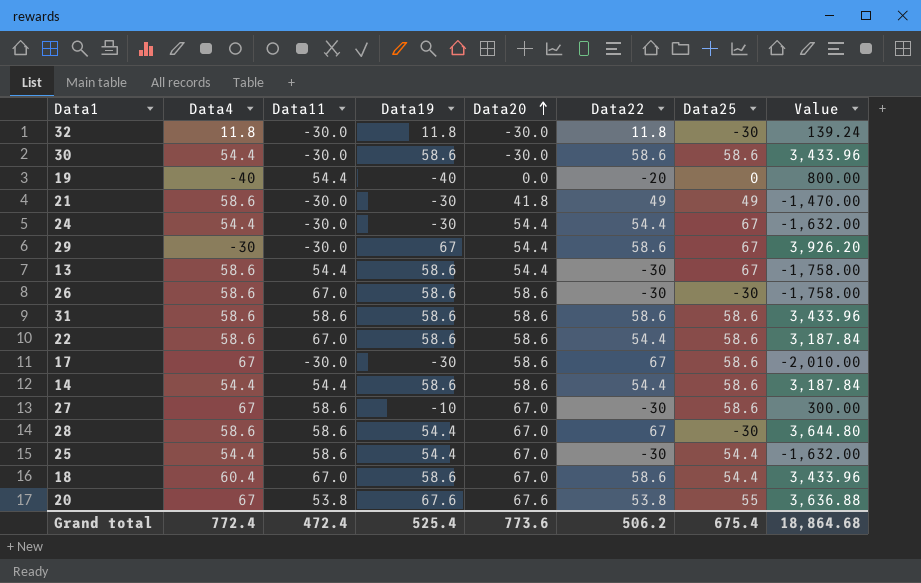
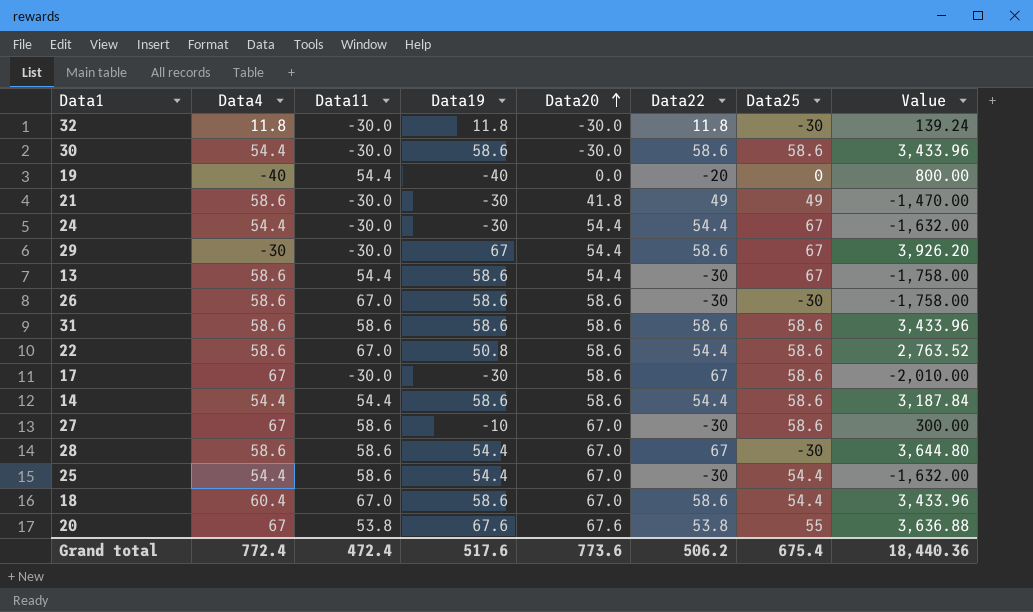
22 | Data19: 58.6 -> 50.8
22 | Value: 3,187.84 -> 2,763.52
Grand total | Data19: 525.4 -> 517.6
Grand total | Value: 18,864.68 -> 18,440.36

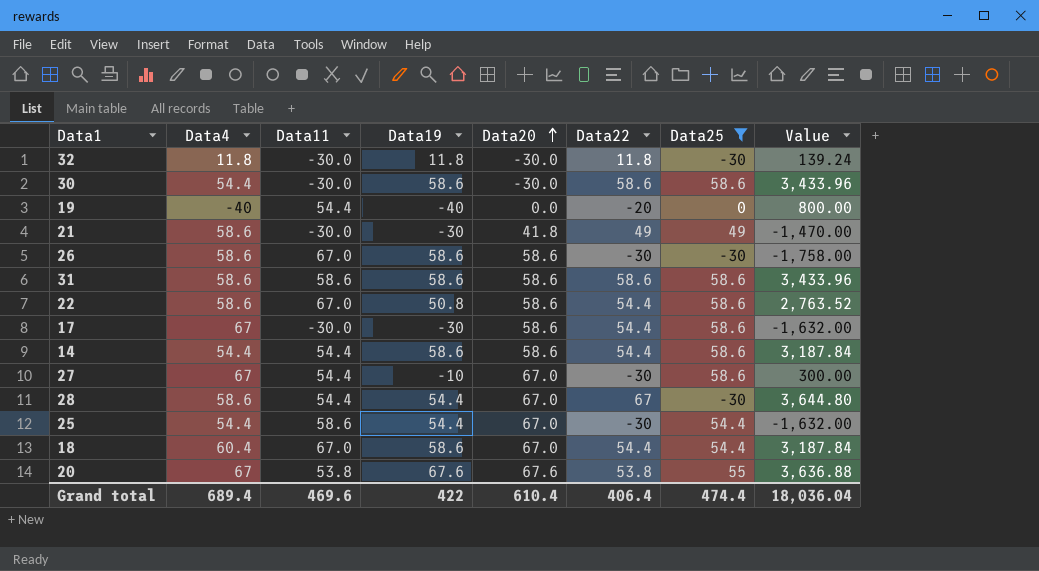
filter: none -> Data25 != 67
17 | Data22: 67 -> 54.4
17 | Value: -2,010.00 -> -1,632.00
27 | Data11: 58.6 -> 54.4
28 | Data11: 58.6 -> 54.4
18 | Data22: 58.6 -> 54.4
18 | Value: 3,433.96 -> 3,187.84
Grand total | Data4: 772.4 -> 689.4
Grand total | Data11: 472.4 -> 469.6
Grand total | Data19: 517.6 -> 422
Grand total | Data20: 773.6 -> 610.4
Grand total | Data22: 506.2 -> 406.4
Grand total | Data25: 675.4 -> 474.4
Grand total | Value: 18,440.36 -> 18,036.04

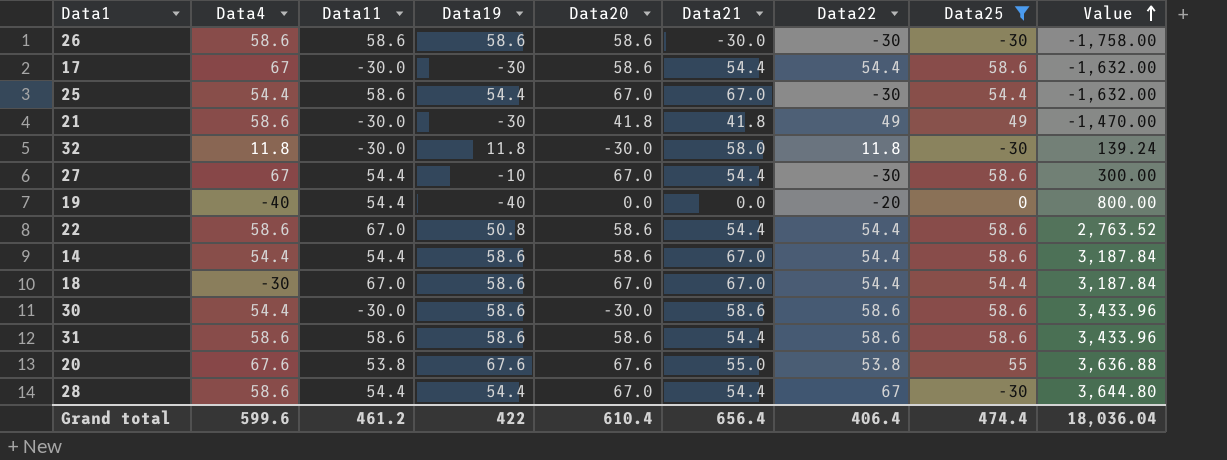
row order: Data20 ascending -> Value ascending
column Data21 | position: none -> 6
26 | Data11: 67.0 -> 58.6
18 | Data4: 60.4 -> -30
20 | Data4: 67 -> 67.6
Grand total | Data4: 689.4 -> 599.6
Grand total | Data11: 469.6 -> 461.2

